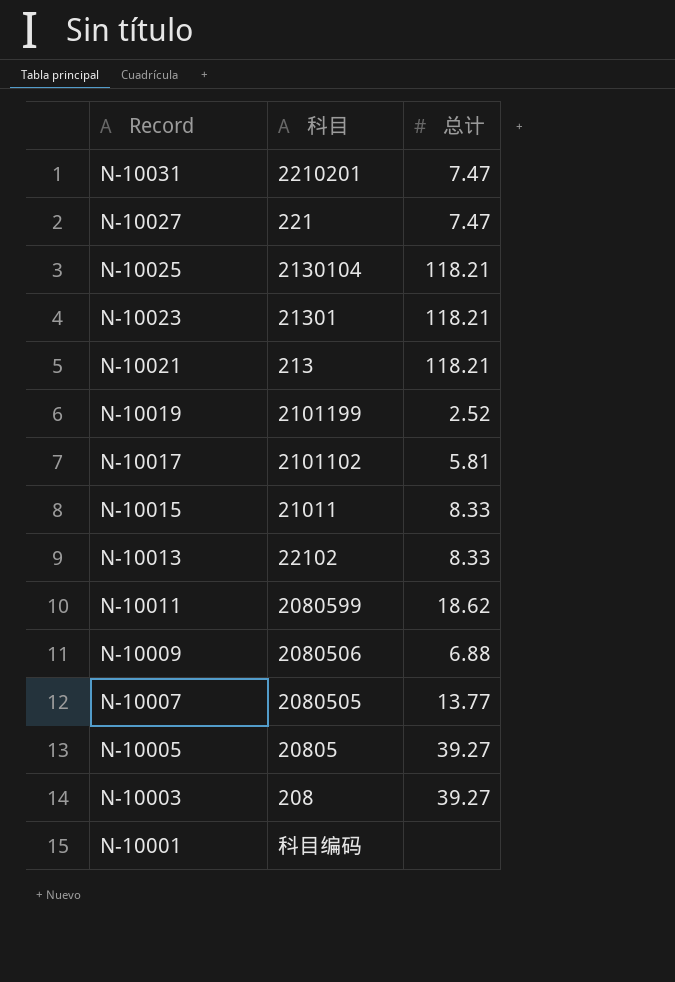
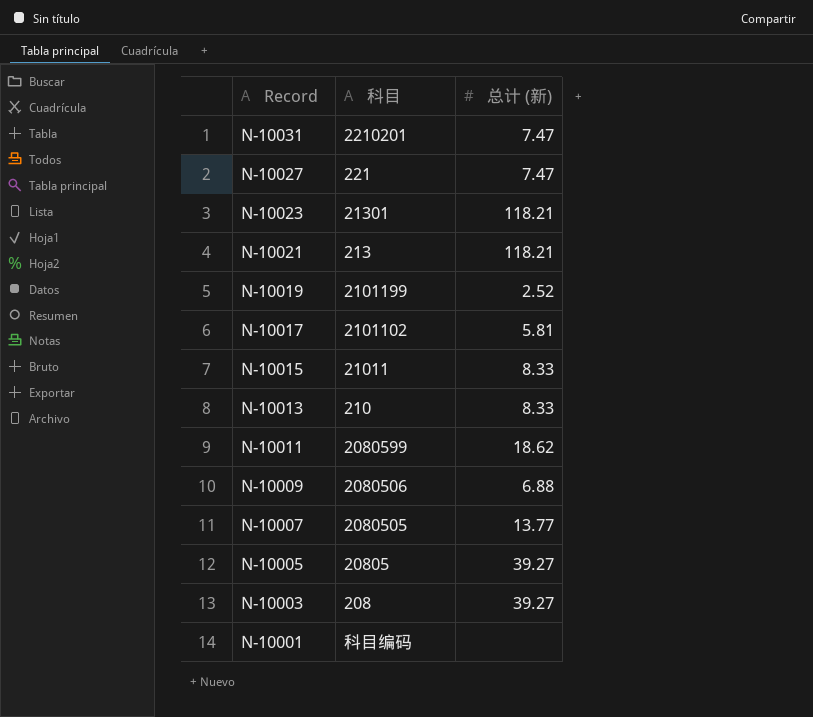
column name: 总计 -> 总计 (新)
row N-10025: 2130104 | 118.21 -> none
N-10013 | 科目: 22102 -> 210

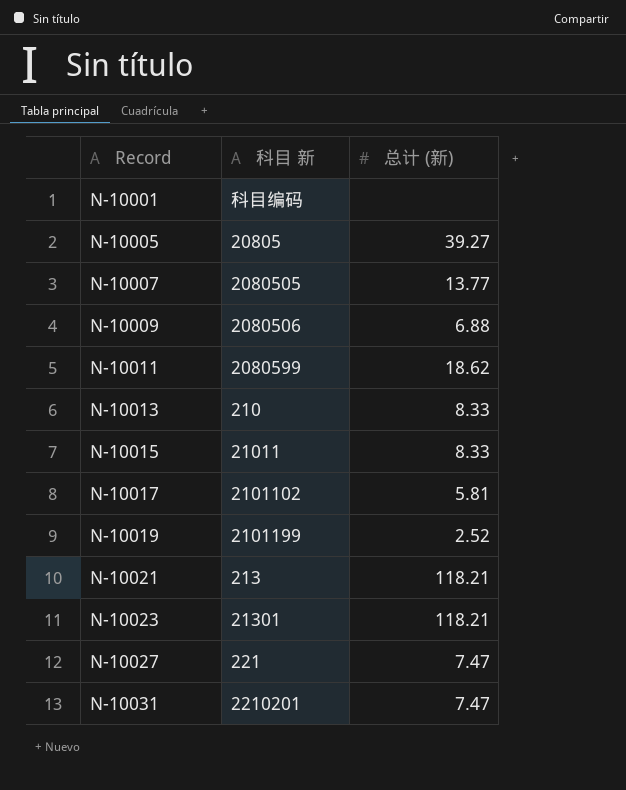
row order: Record descending -> Record ascending
column name: 科目 -> 科目 新
row N-10003: 208 | 39.27 -> none

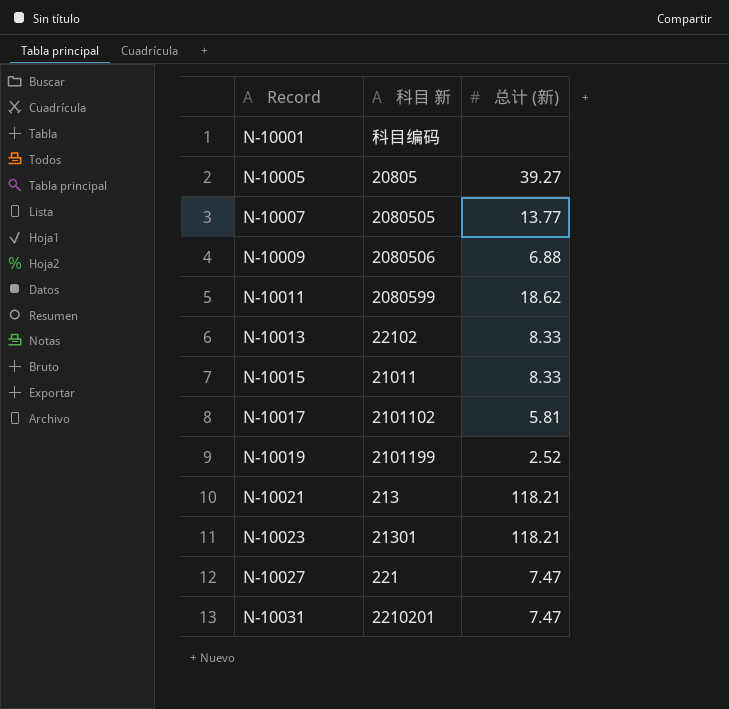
N-10013 | 科目 新: 210 -> 22102

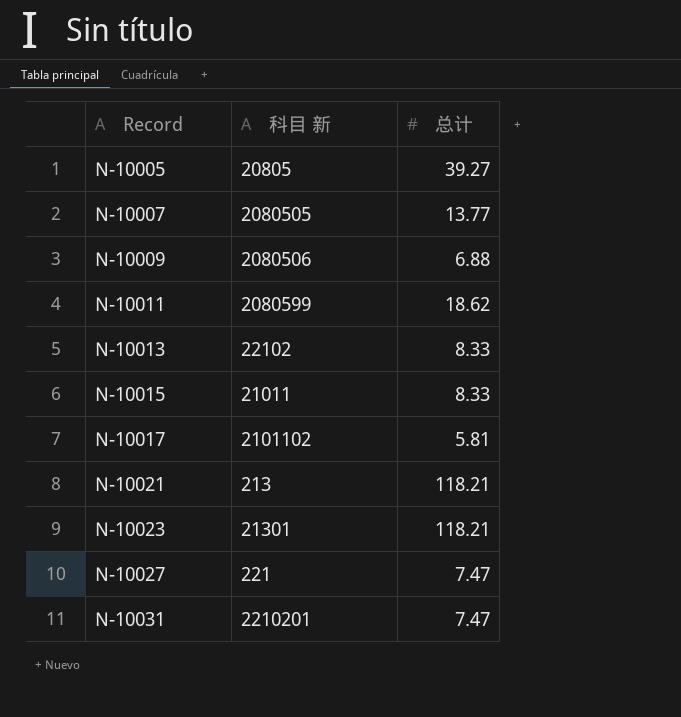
column name: 总计 (新) -> 总计
row N-10001: 科目编码 | none -> none
row N-10019: 2101199 | 2.52 -> none

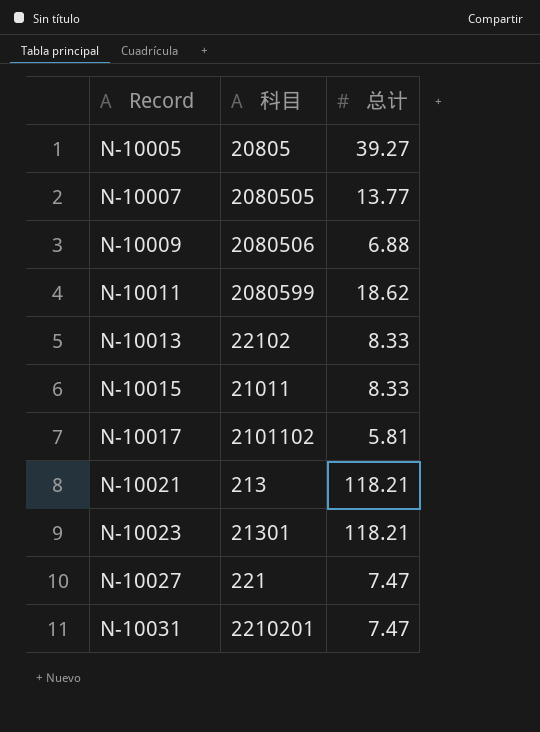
column name: 科目 新 -> 科目

